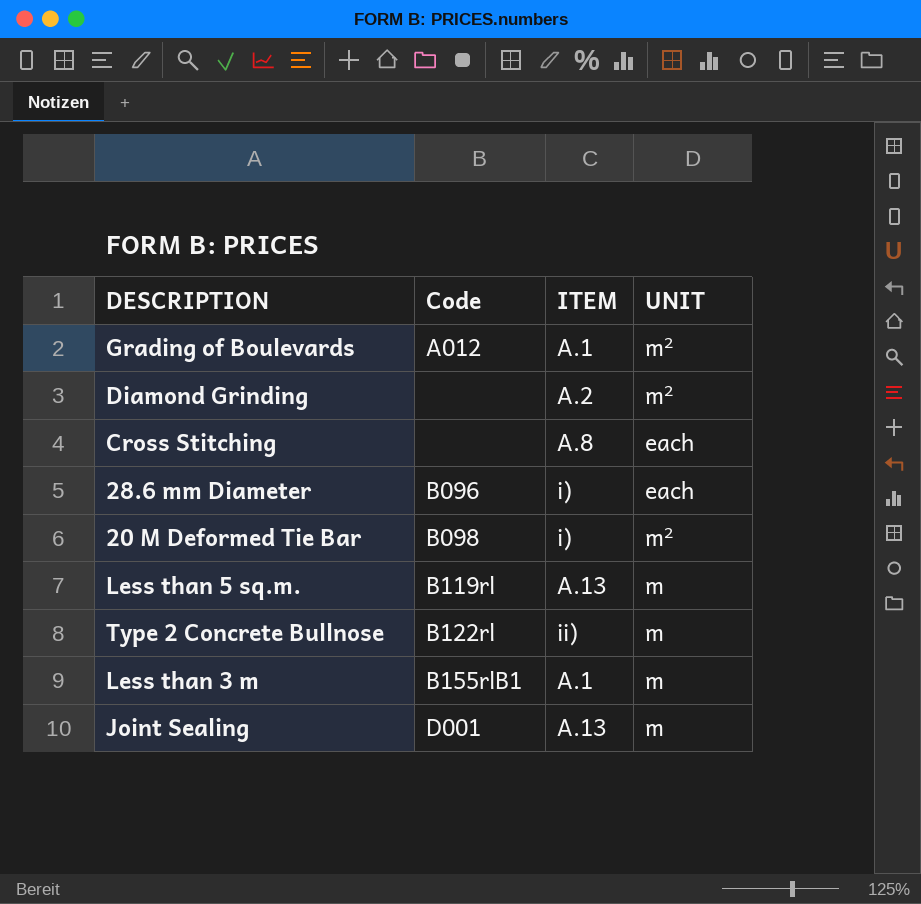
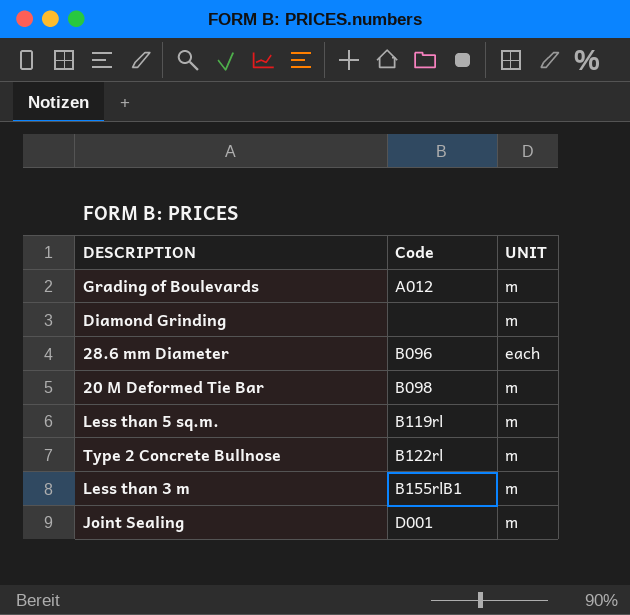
column ITEM | position: 3 -> none
row Cross Stitching: none | A.8 | each -> none
Grading of Boulevards | UNIT: m² -> m
Diamond Grinding | UNIT: m² -> m
20 M Deformed Tie Bar | UNIT: m² -> m

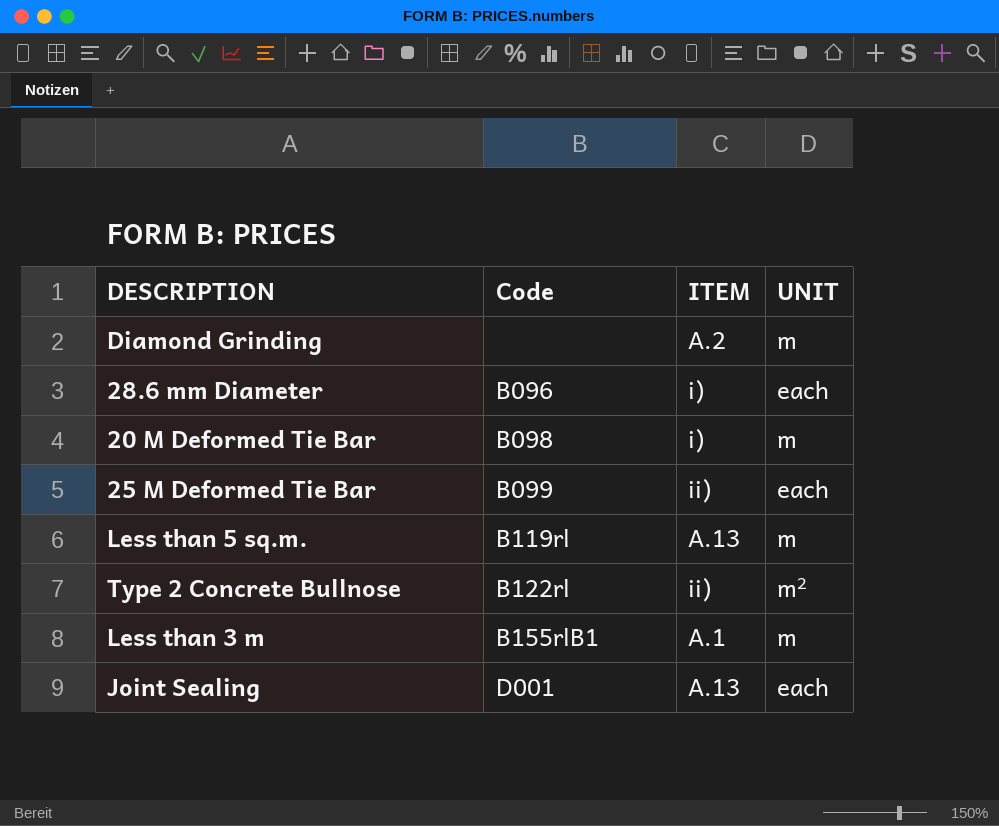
column ITEM | position: none -> 3
row Grading of Boulevards: A012 | m -> none
row 25 M Deformed Tie Bar: none -> B099 | ii) | each
Type 2 Concrete Bullnose | UNIT: m -> m²
Joint Sealing | UNIT: m -> each

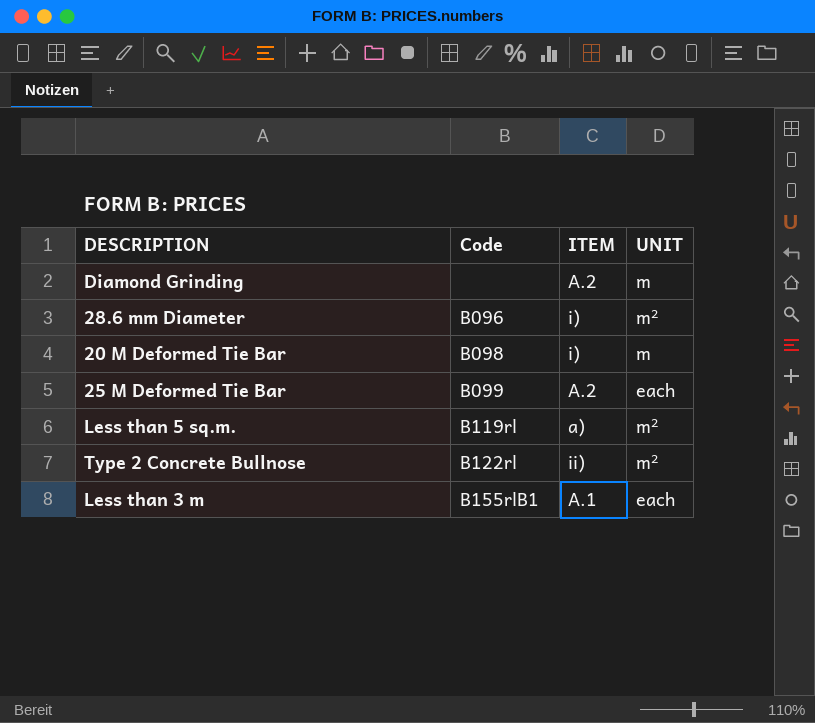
row Joint Sealing: D001 | A.13 | each -> none
28.6 mm Diameter | UNIT: each -> m²
25 M Deformed Tie Bar | ITEM: ii) -> A.2
Less than 5 sq.m. | ITEM: A.13 -> a)
Less than 5 sq.m. | UNIT: m -> m²
Less than 3 m | UNIT: m -> each

